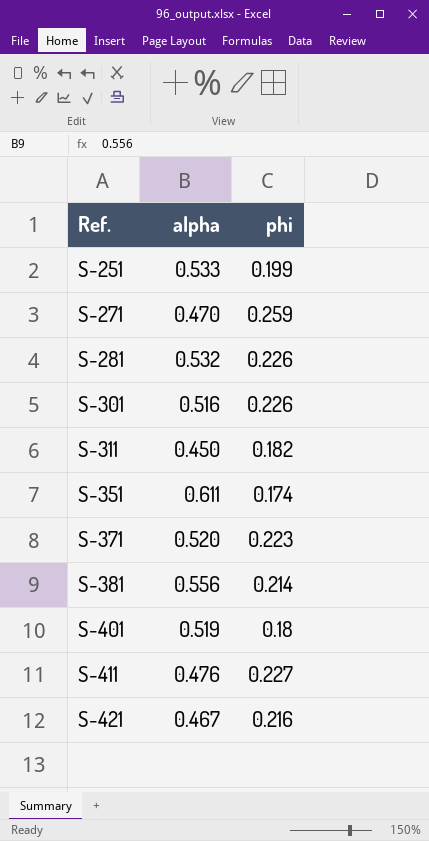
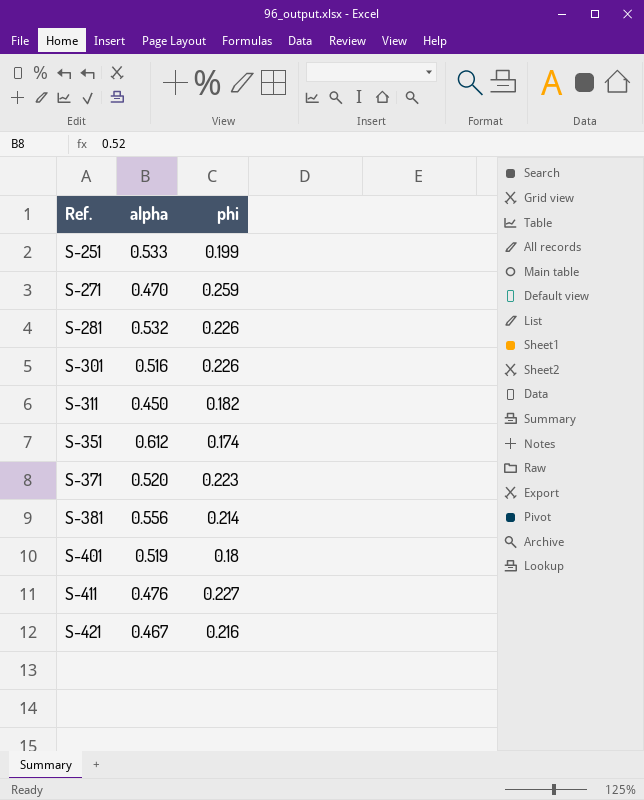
S-351 | alpha: 0.611 -> 0.612

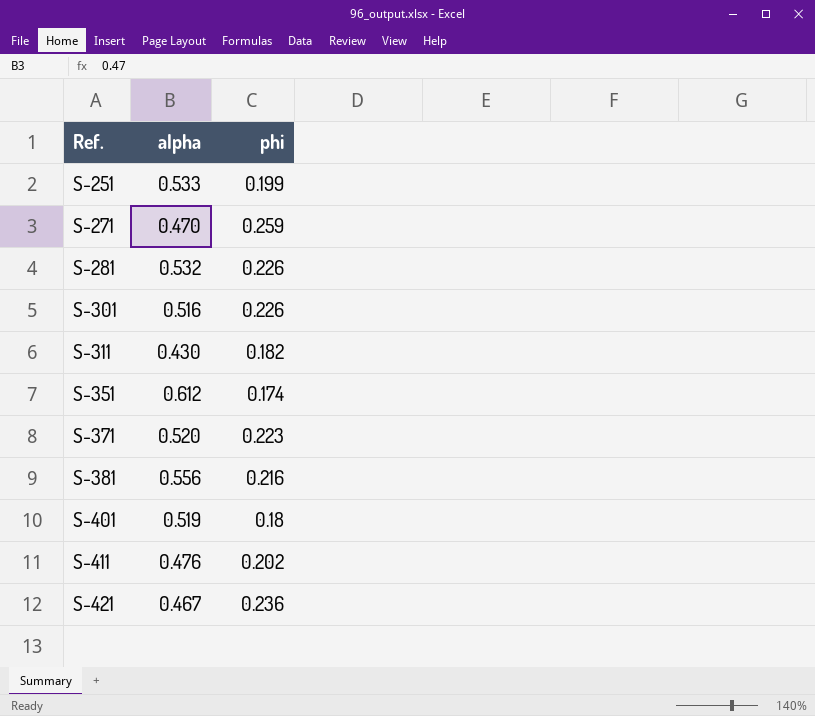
S-311 | alpha: 0.450 -> 0.430
S-381 | phi: 0.214 -> 0.216
S-411 | phi: 0.227 -> 0.202
S-421 | phi: 0.216 -> 0.236

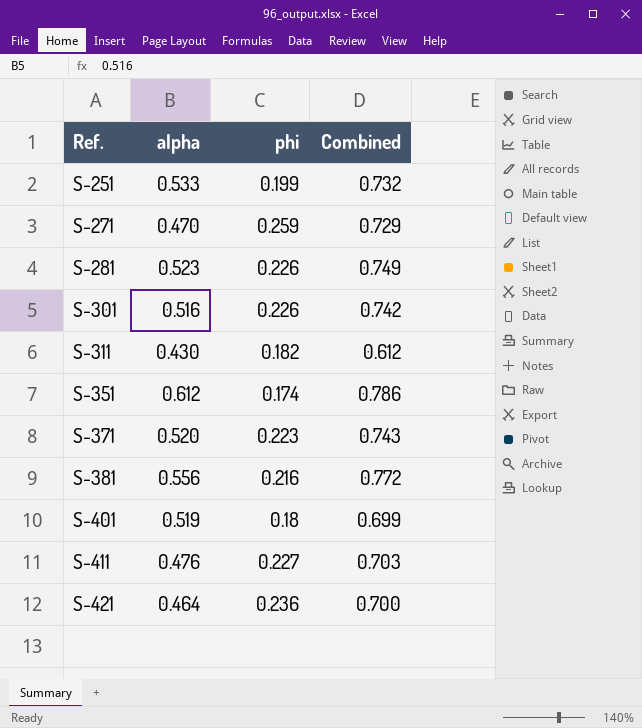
column Combined | formula: none -> [alpha] + [phi]
S-281 | alpha: 0.532 -> 0.523
S-411 | phi: 0.202 -> 0.227
S-421 | alpha: 0.467 -> 0.464

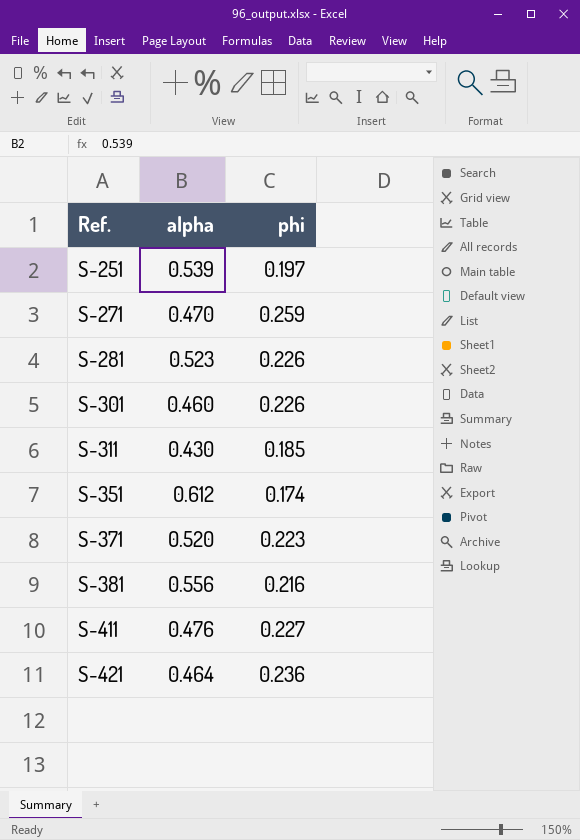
column Combined | formula: [alpha] + [phi] -> none
row S-401: 0.519 | 0.18 | 0.699 -> none
S-251 | alpha: 0.533 -> 0.539
S-251 | phi: 0.199 -> 0.197
S-301 | alpha: 0.516 -> 0.460
S-311 | phi: 0.182 -> 0.185

